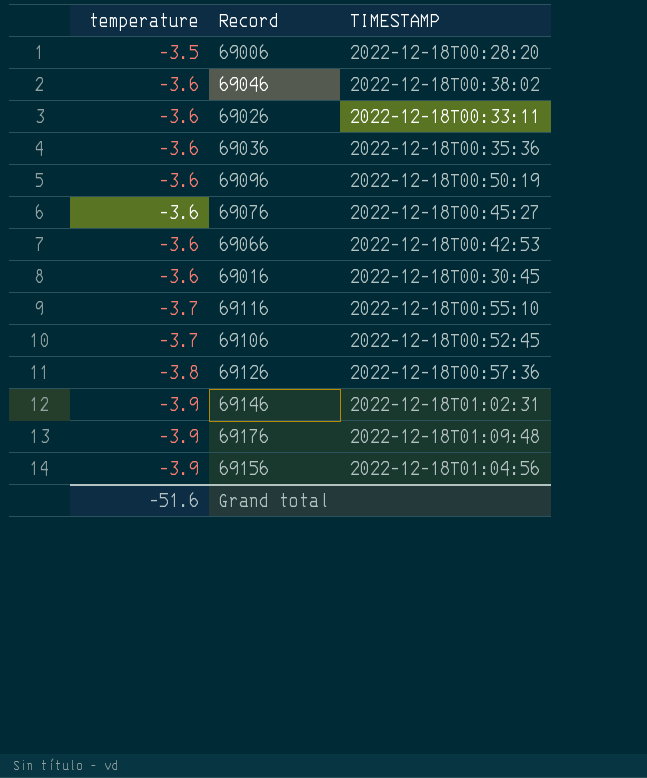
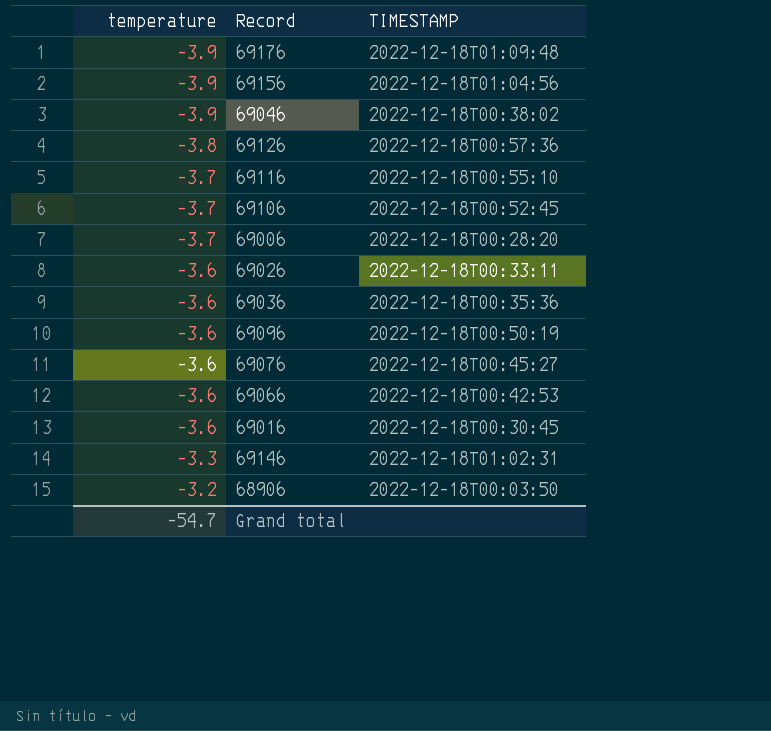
row order: temperature descending -> temperature ascending
69046 | temperature: -3.6 -> -3.9
69006 | temperature: -3.5 -> -3.7
69146 | temperature: -3.9 -> -3.3
row 68906: none -> -3.2 | 2022-12-18T00:03:50
Grand total | temperature: -51.6 -> -54.7

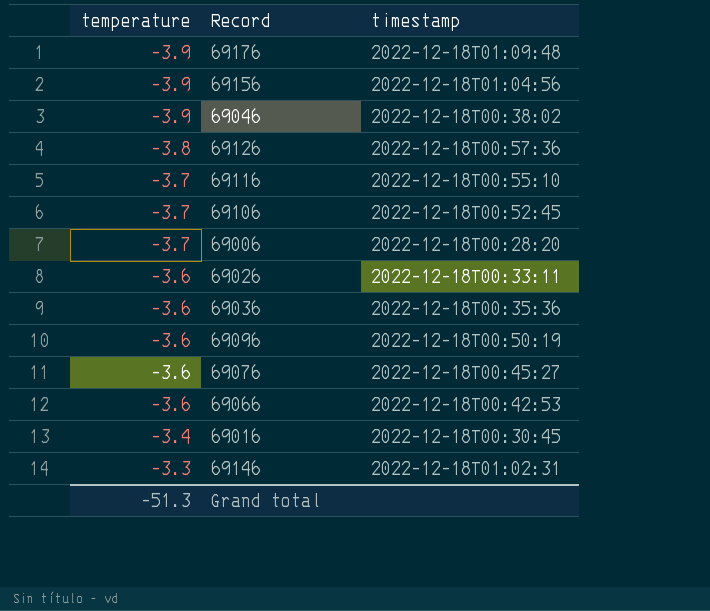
column name: TIMESTAMP -> timestamp
row 68906: -3.2 | 2022-12-18T00:03:50 -> none
69016 | temperature: -3.6 -> -3.4
Grand total | temperature: -54.7 -> -51.3

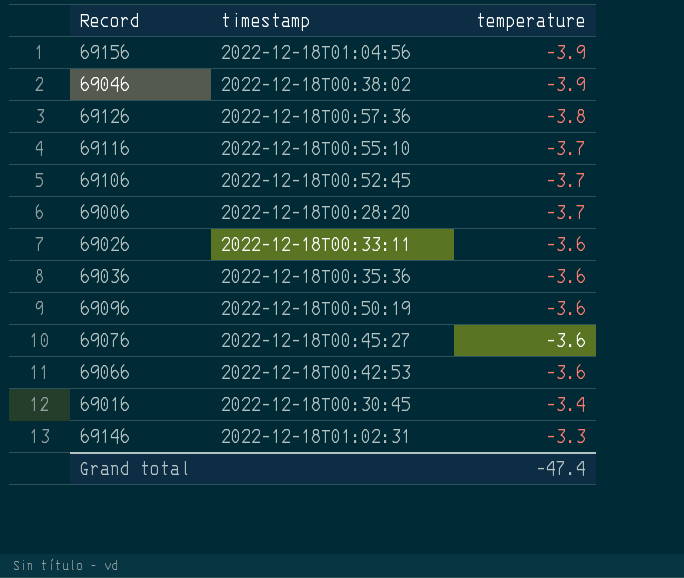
column temperature | position: 1 -> 3
row 69176: -3.9 | 2022-12-18T01:09:48 -> none
Grand total | temperature: -51.3 -> -47.4

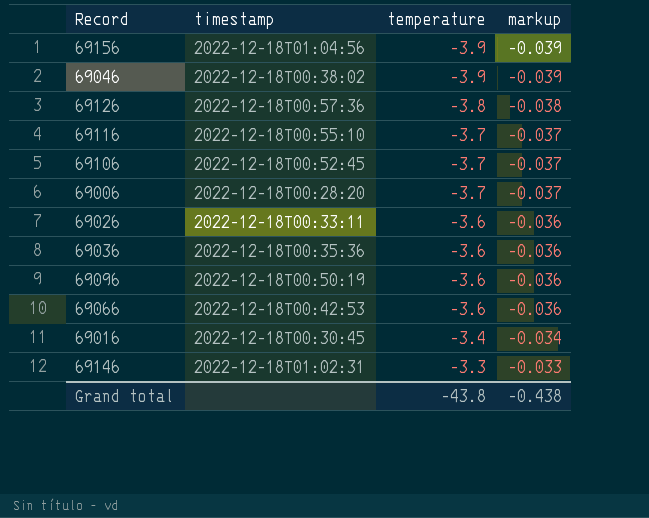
column markup | formula: none -> [temperature] * 0.01
row 69076: 2022-12-18T00:45:27 | -3.6 -> none
Grand total | temperature: -47.4 -> -43.8

